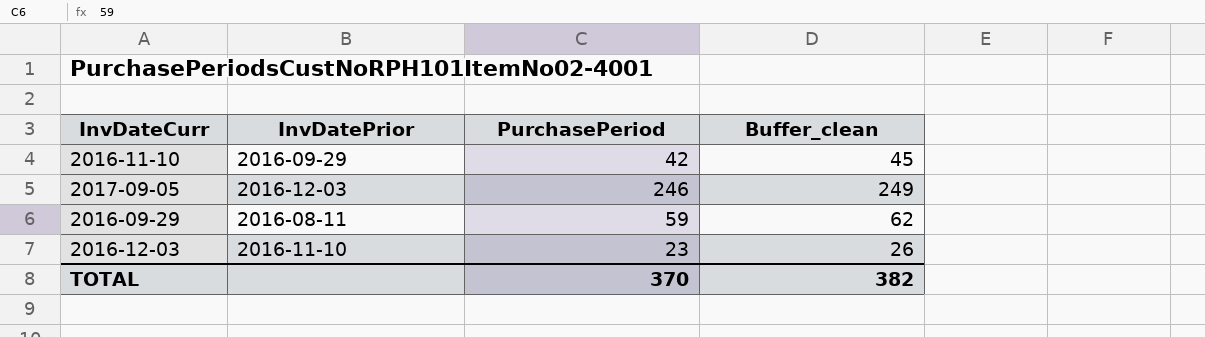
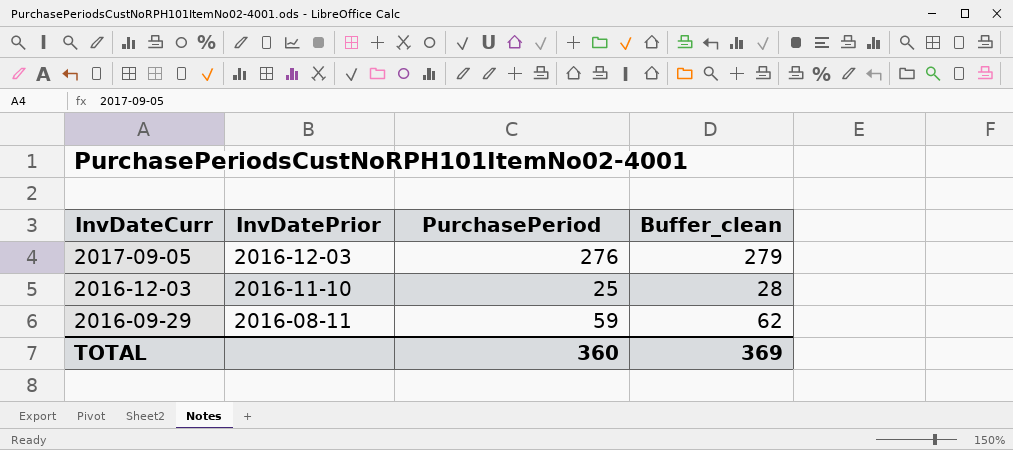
row order: none -> InvDateCurr descending
row 2016-11-10: 2016-09-29 | 42 | 45 -> none
2017-09-05 | PurchasePeriod: 246 -> 276
2017-09-05 | Buffer_clean: 249 -> 279
2016-12-03 | PurchasePeriod: 23 -> 25
2016-12-03 | Buffer_clean: 26 -> 28
TOTAL | PurchasePeriod: 370 -> 360
TOTAL | Buffer_clean: 382 -> 369

